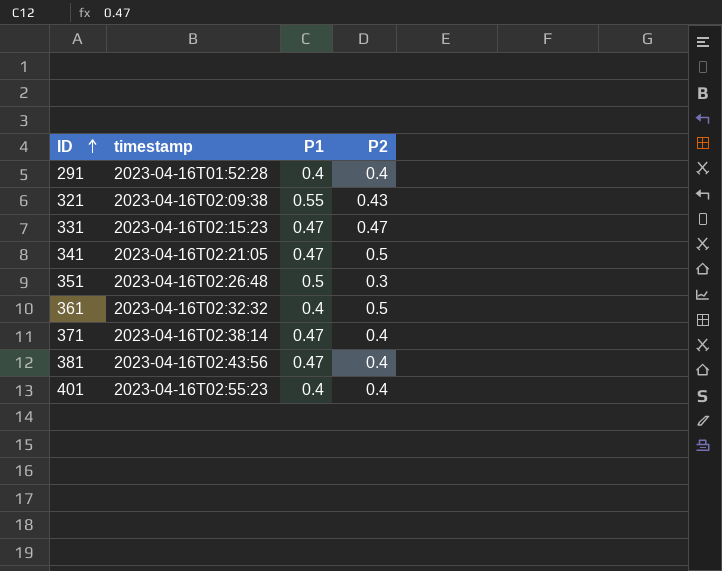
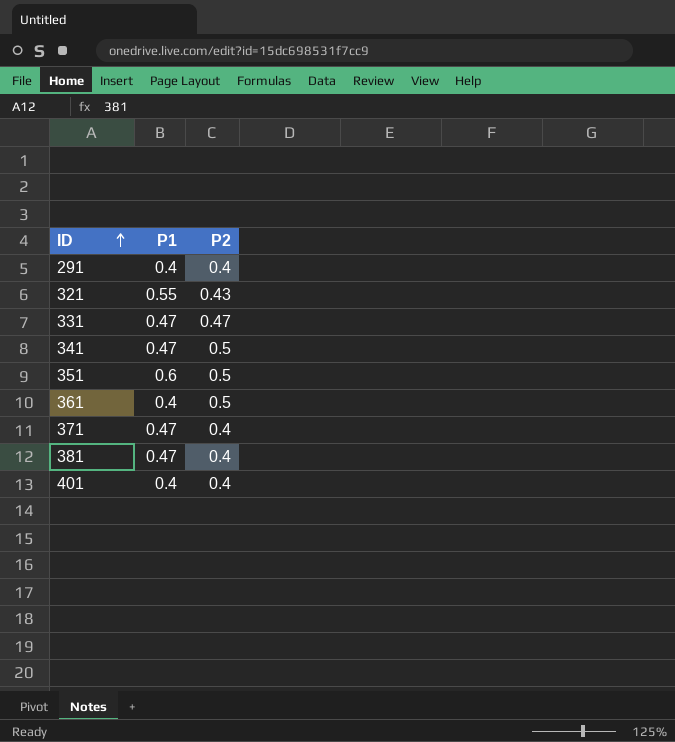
column timestamp | position: 2 -> none
351 | P1: 0.5 -> 0.6
351 | P2: 0.3 -> 0.5

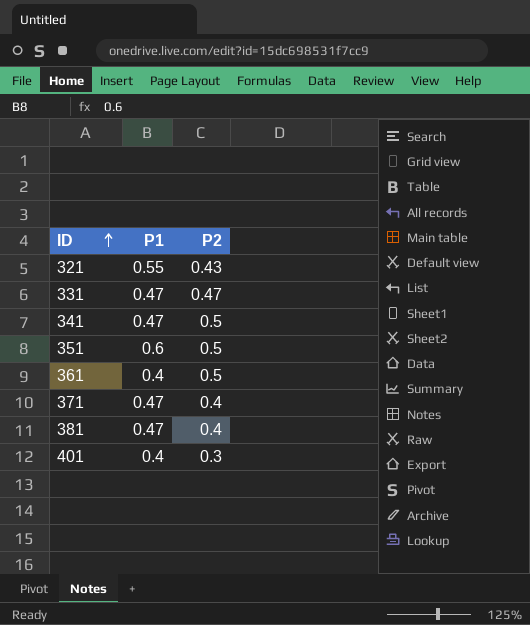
row 291: 0.4 | 0.4 -> none
401 | P2: 0.4 -> 0.3

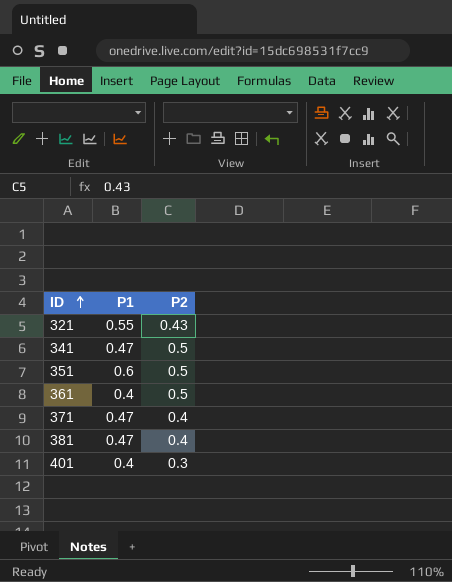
row 331: 0.47 | 0.47 -> none

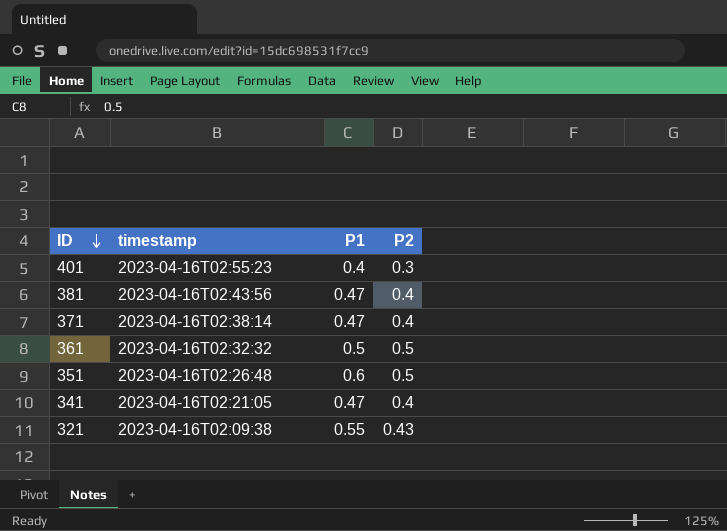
row order: ID ascending -> ID descending
column timestamp | position: none -> 2
361 | P1: 0.4 -> 0.5
341 | P2: 0.5 -> 0.4

